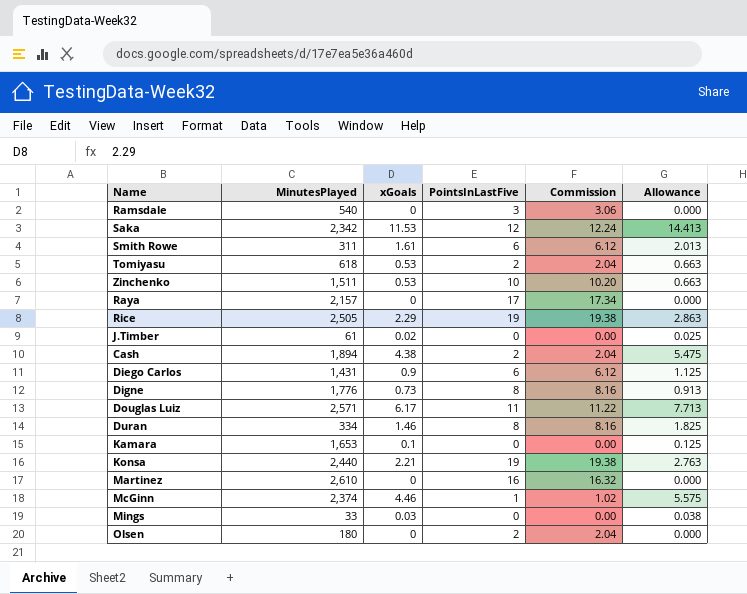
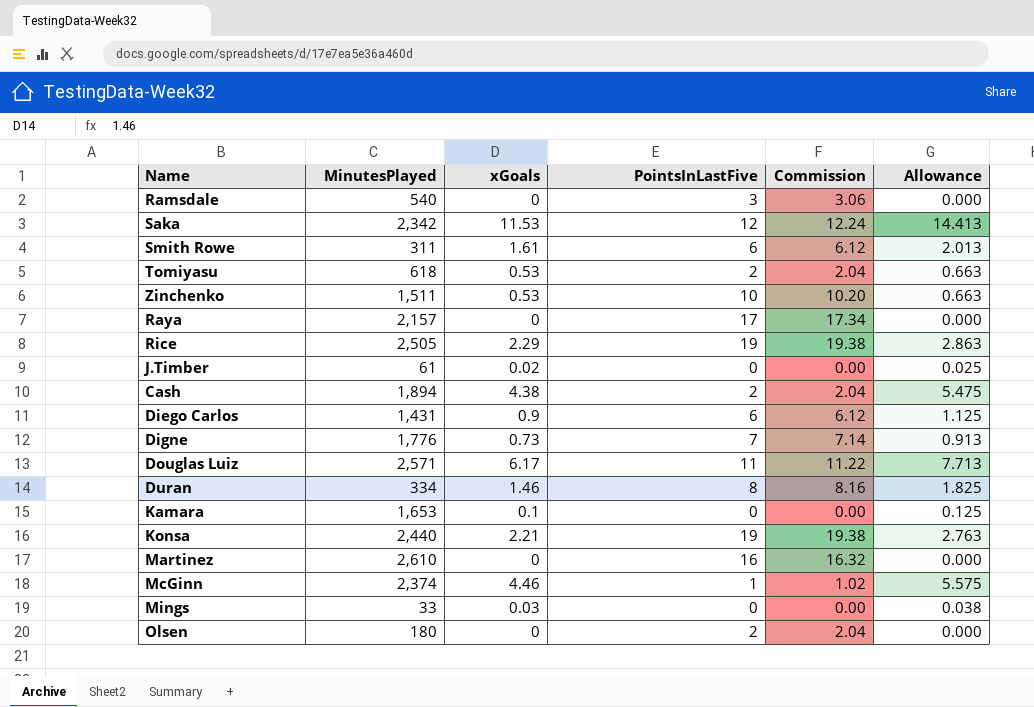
Digne | PointsInLastFive: 8 -> 7
Digne | Commission: 8.16 -> 7.14

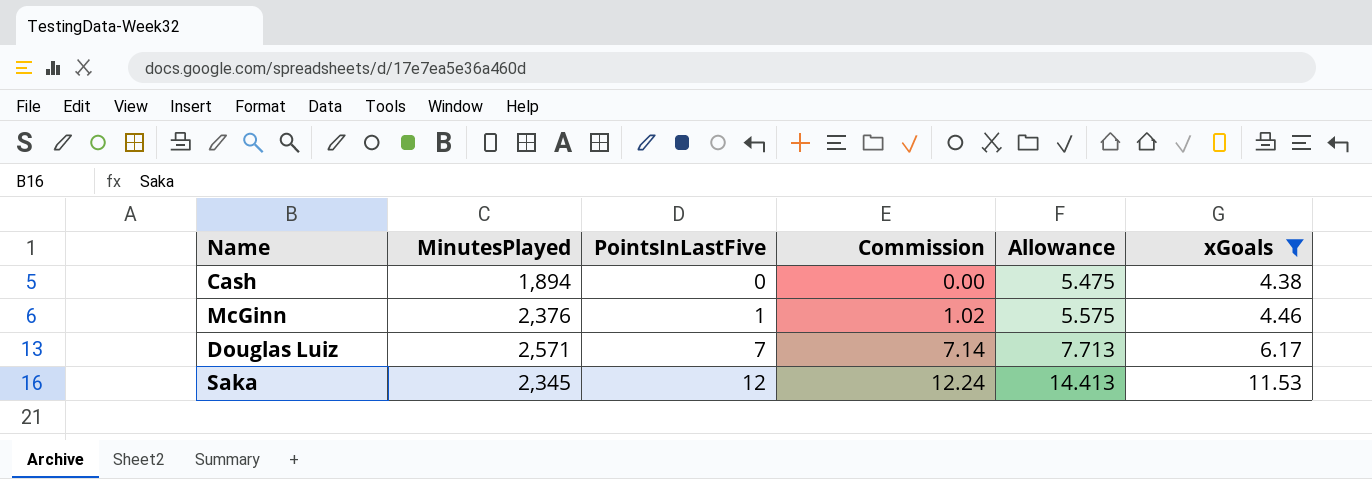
filter: none -> xGoals >= 4.38
row order: none -> PointsInLastFive ascending
column xGoals | position: 3 -> 6
Cash | PointsInLastFive: 2 -> 0
Cash | Commission: 2.04 -> 0.00
McGinn | MinutesPlayed: 2,374 -> 2,376
Douglas Luiz | PointsInLastFive: 11 -> 7
Douglas Luiz | Commission: 11.22 -> 7.14
Saka | MinutesPlayed: 2,342 -> 2,345

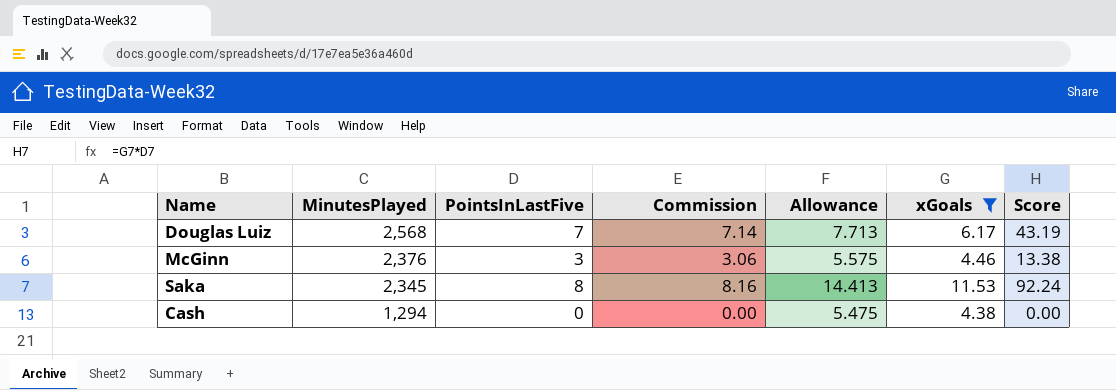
row order: PointsInLastFive ascending -> MinutesPlayed descending
column Score | formula: none -> [PointsInLastFive] * [xGoals]
Douglas Luiz | MinutesPlayed: 2,571 -> 2,568
McGinn | PointsInLastFive: 1 -> 3
McGinn | Commission: 1.02 -> 3.06
Saka | PointsInLastFive: 12 -> 8
Saka | Commission: 12.24 -> 8.16
Cash | MinutesPlayed: 1,894 -> 1,294

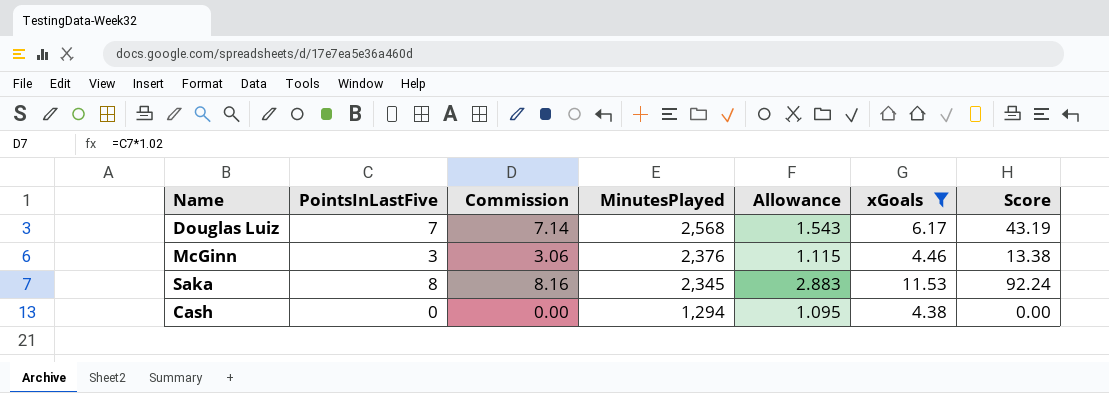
column MinutesPlayed | position: 2 -> 4
column Allowance | formula: [xGoals] * 1.25 -> [xGoals] * 0.25

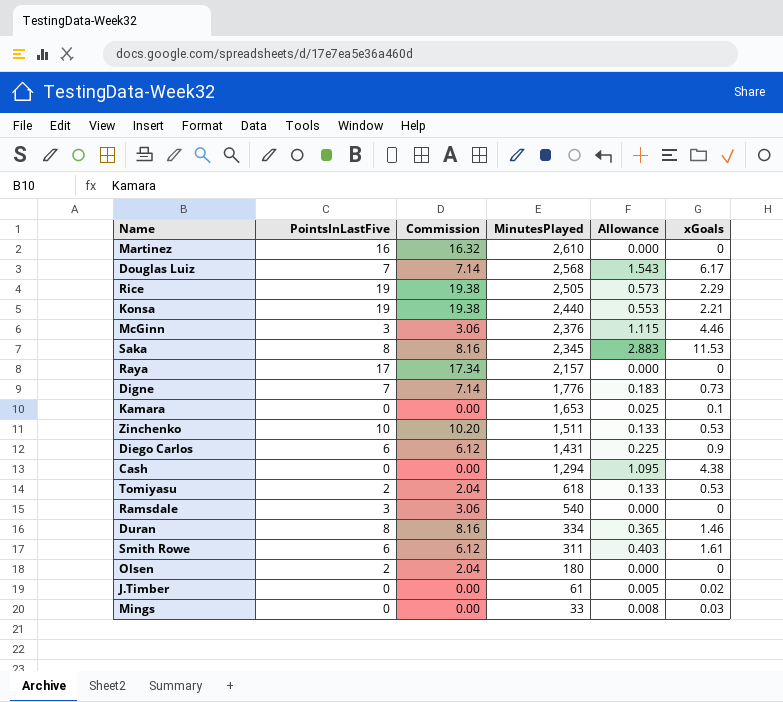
filter: xGoals >= 4.38 -> none
column Score | formula: [PointsInLastFive] * [xGoals] -> none

